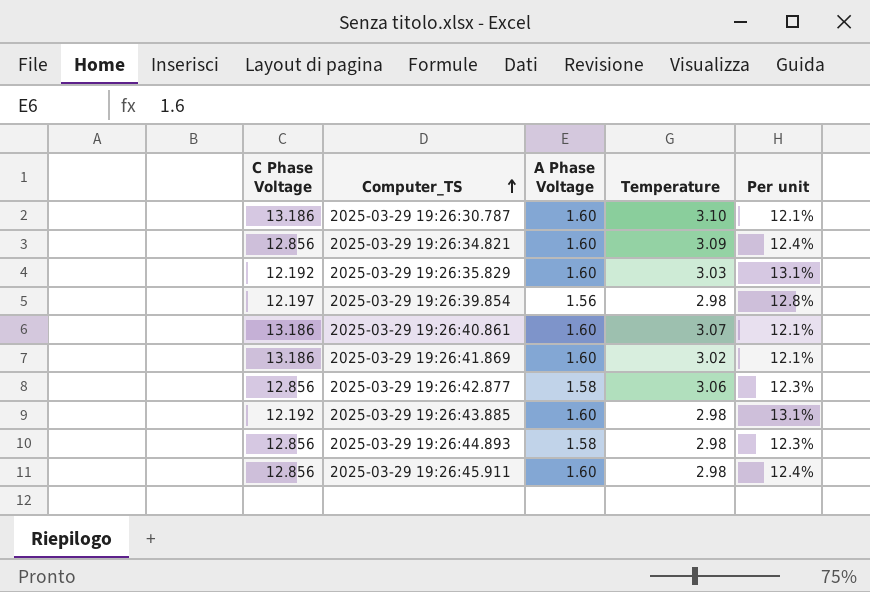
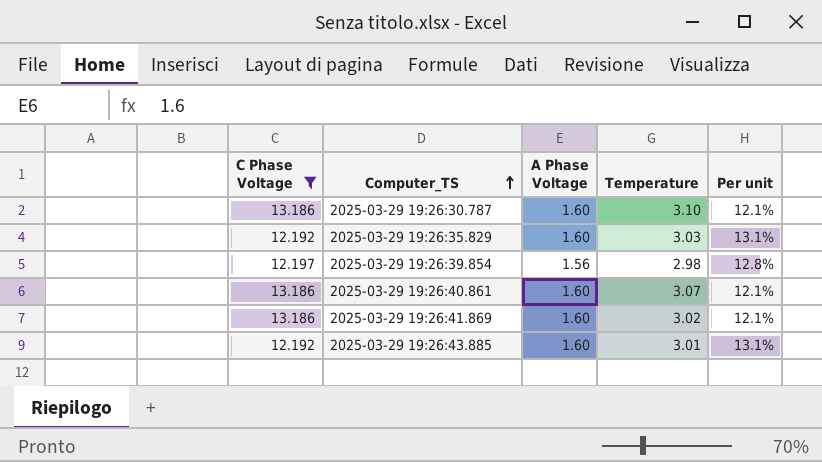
filter: none -> C Phase Voltage != 12.856
2025-03-29 19:26:43.885 | Temperature: 2.98 -> 3.01

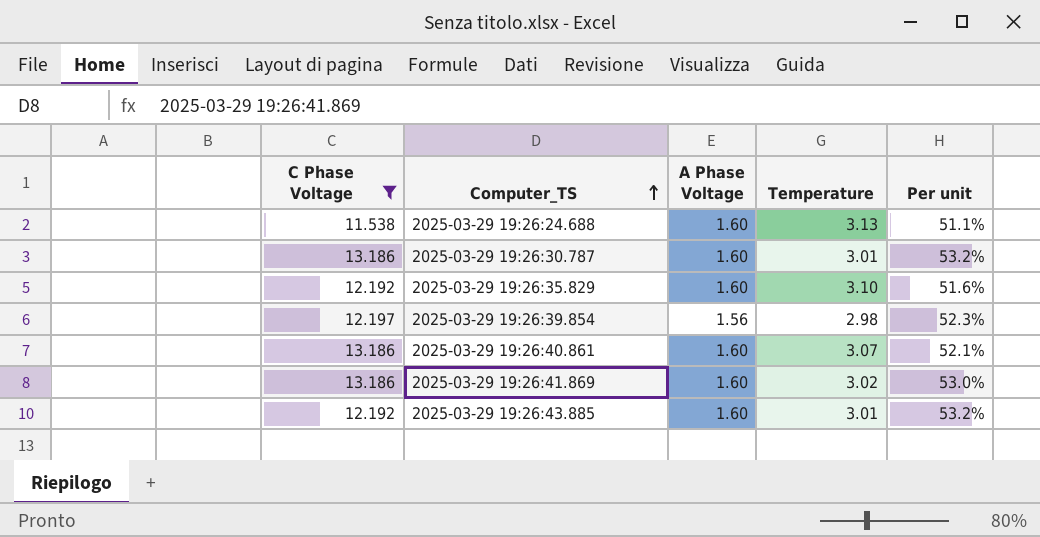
column Per unit | formula: [A Phase Voltage] / [C Phase Voltage] -> [A Phase Voltage] / [Temperature]
row 2025-03-29 19:26:24.688: none -> 11.538 | 1.60 | 3.13 | 51.1%
2025-03-29 19:26:30.787 | Temperature: 3.10 -> 3.01
2025-03-29 19:26:35.829 | Temperature: 3.03 -> 3.10

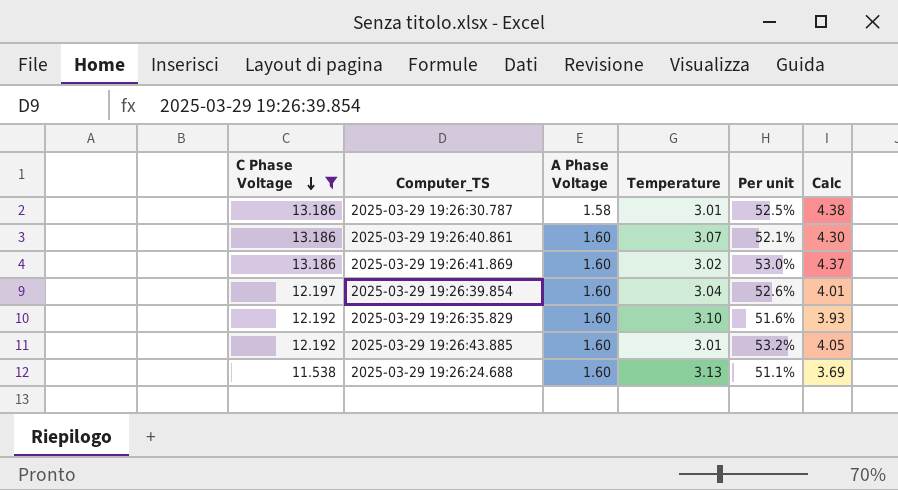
row order: Computer_TS ascending -> C Phase Voltage descending
column Calc | formula: none -> [C Phase Voltage] / [Temperature]
2025-03-29 19:26:30.787 | A Phase Voltage: 1.60 -> 1.58
2025-03-29 19:26:30.787 | Per unit: 53.2% -> 52.5%
2025-03-29 19:26:39.854 | A Phase Voltage: 1.56 -> 1.60
2025-03-29 19:26:39.854 | Temperature: 2.98 -> 3.04
2025-03-29 19:26:39.854 | Per unit: 52.3% -> 52.6%

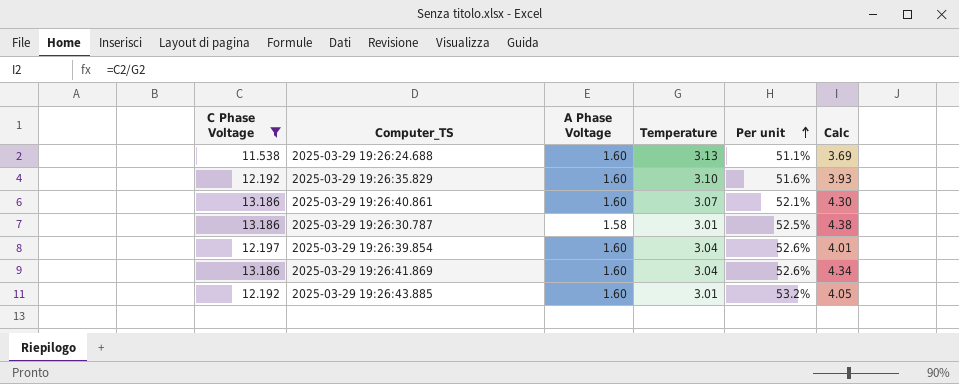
row order: C Phase Voltage descending -> Per unit ascending
2025-03-29 19:26:41.869 | Temperature: 3.02 -> 3.04
2025-03-29 19:26:41.869 | Per unit: 53.0% -> 52.6%
2025-03-29 19:26:41.869 | Calc: 4.37 -> 4.34

